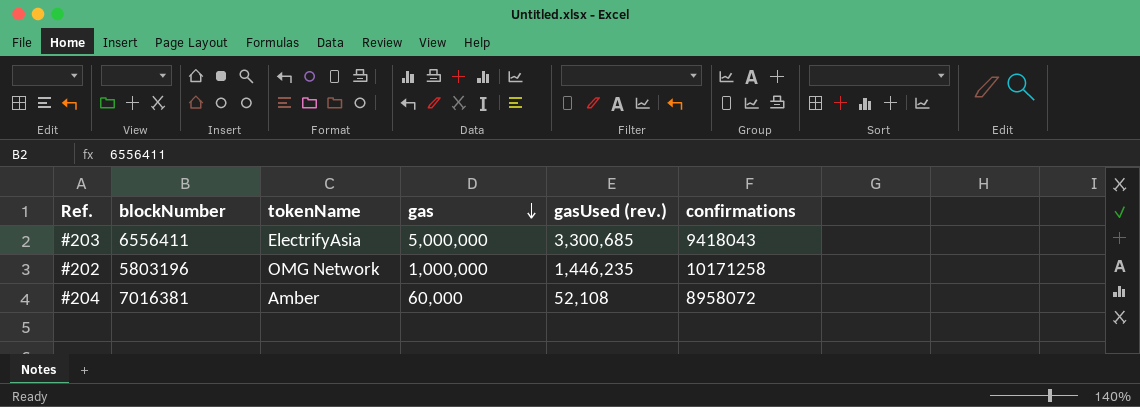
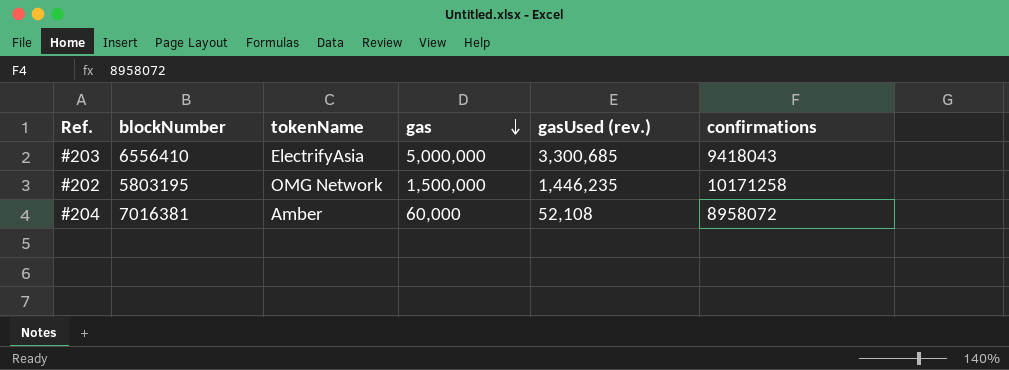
#203 | blockNumber: 6556411 -> 6556410
#202 | blockNumber: 5803196 -> 5803195
#202 | gas: 1,000,000 -> 1,500,000

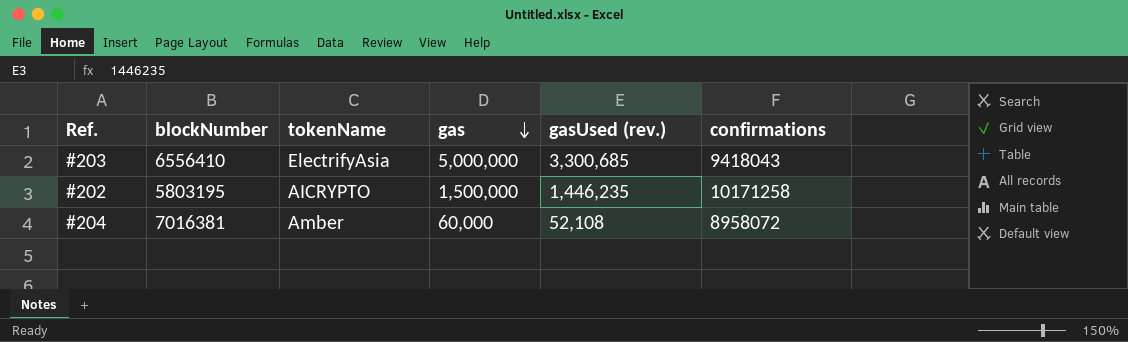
#202 | tokenName: OMG Network -> AICRYPTO

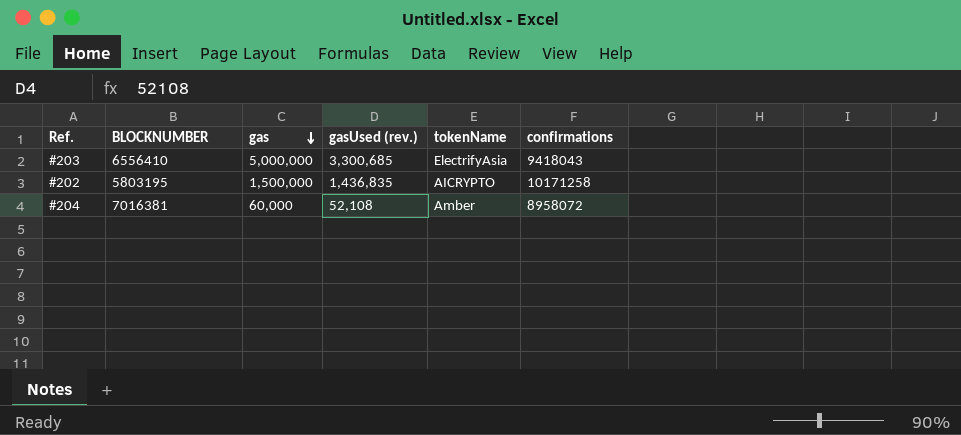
column name: blockNumber -> BLOCKNUMBER
column tokenName | position: 3 -> 5
#202 | gasUsed (rev.): 1,446,235 -> 1,436,835

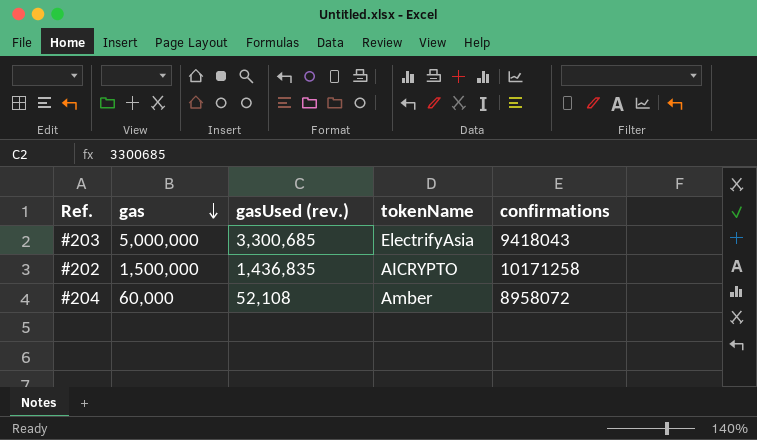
column BLOCKNUMBER | position: 2 -> none

